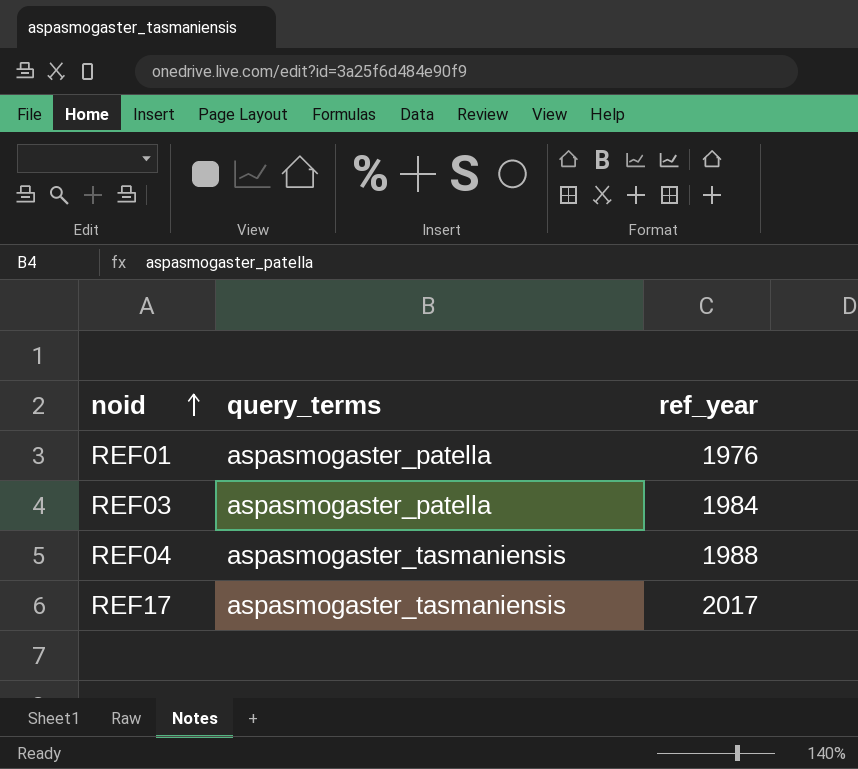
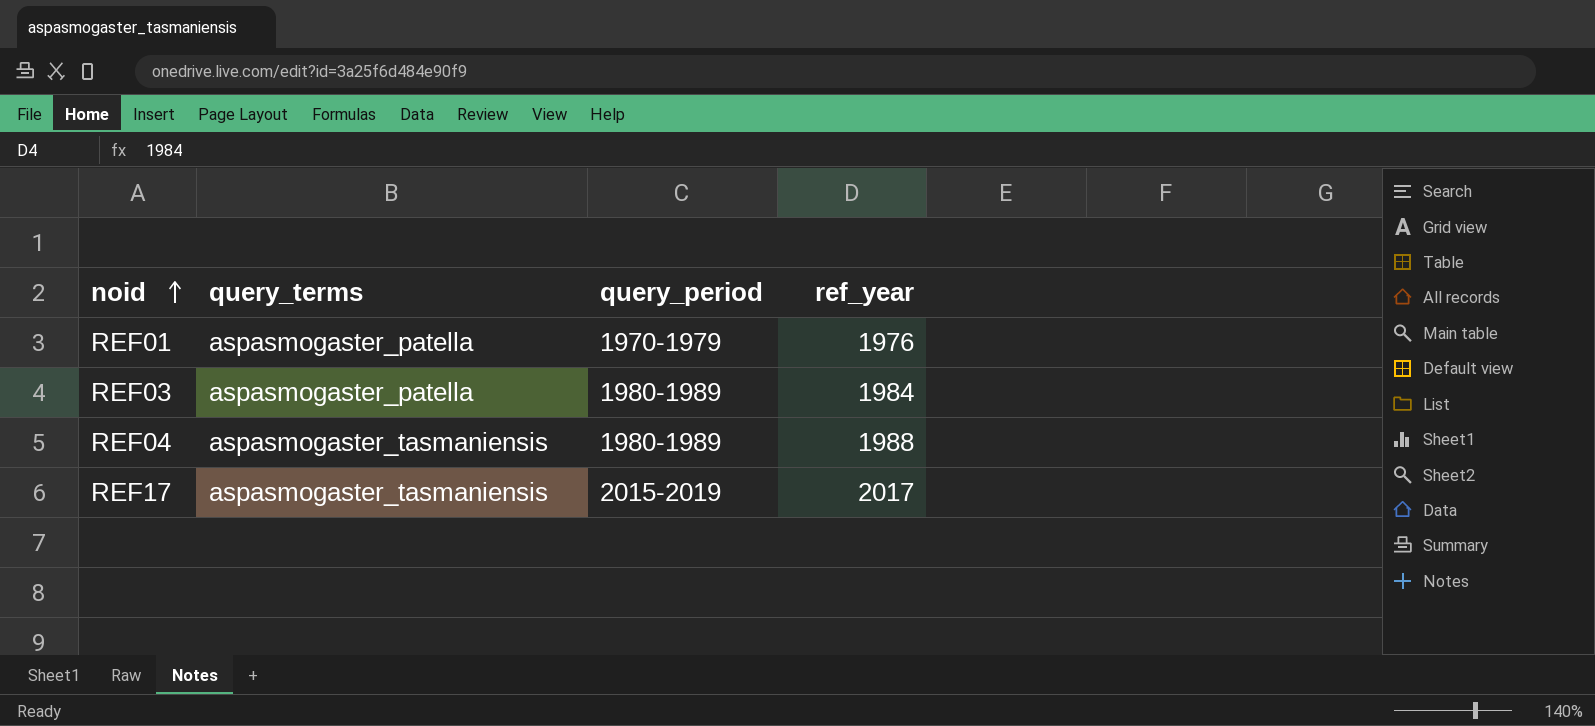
column query_period | position: none -> 3

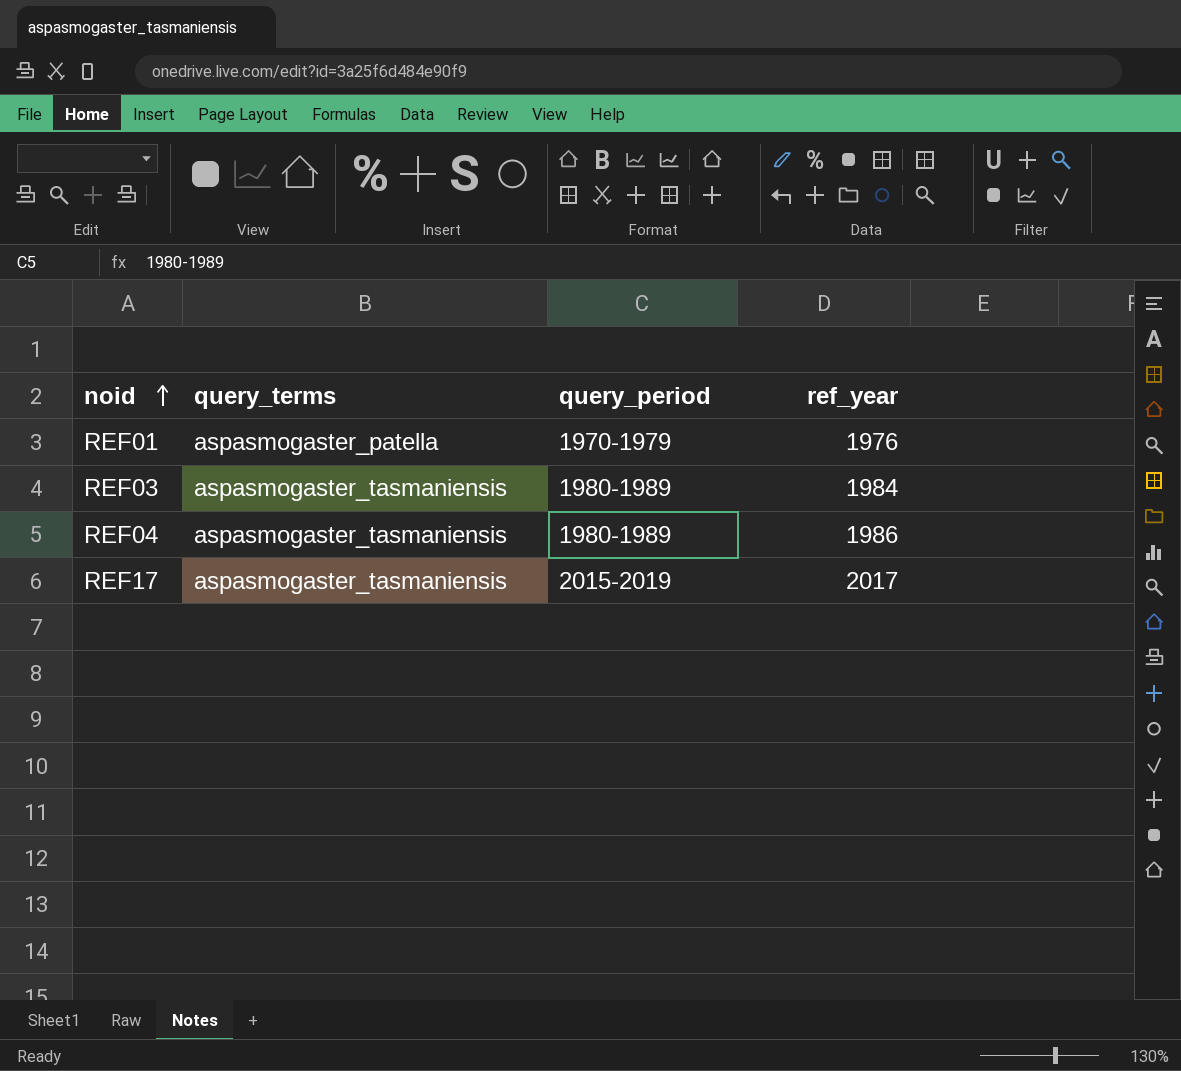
REF03 | query_terms: aspasmogaster_patella -> aspasmogaster_tasmaniensis
REF04 | ref_year: 1988 -> 1986

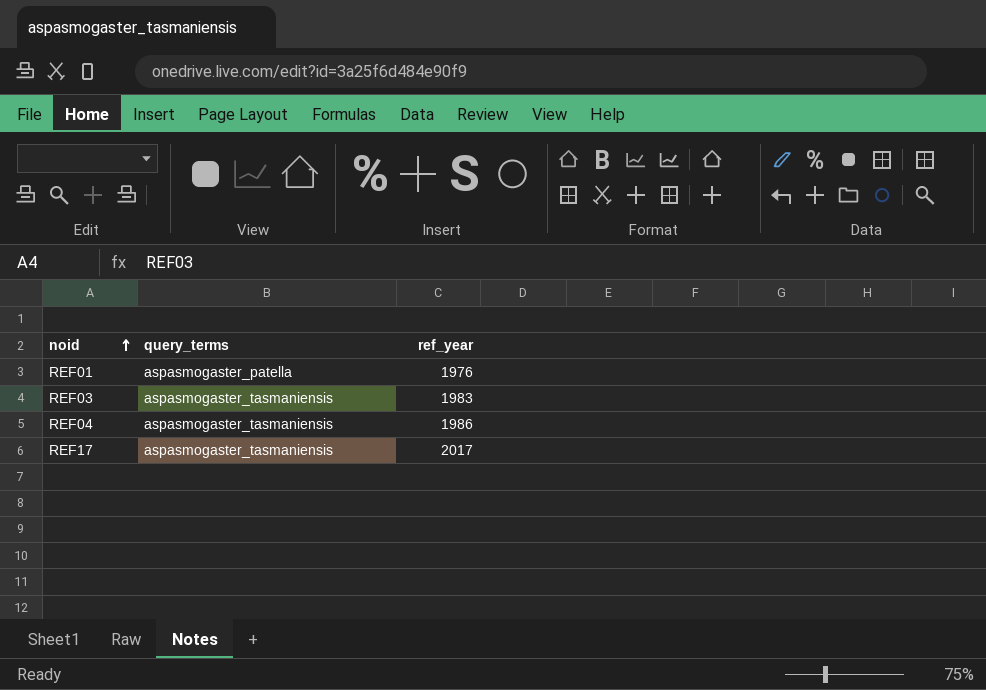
column query_period | position: 3 -> none
REF03 | ref_year: 1984 -> 1983

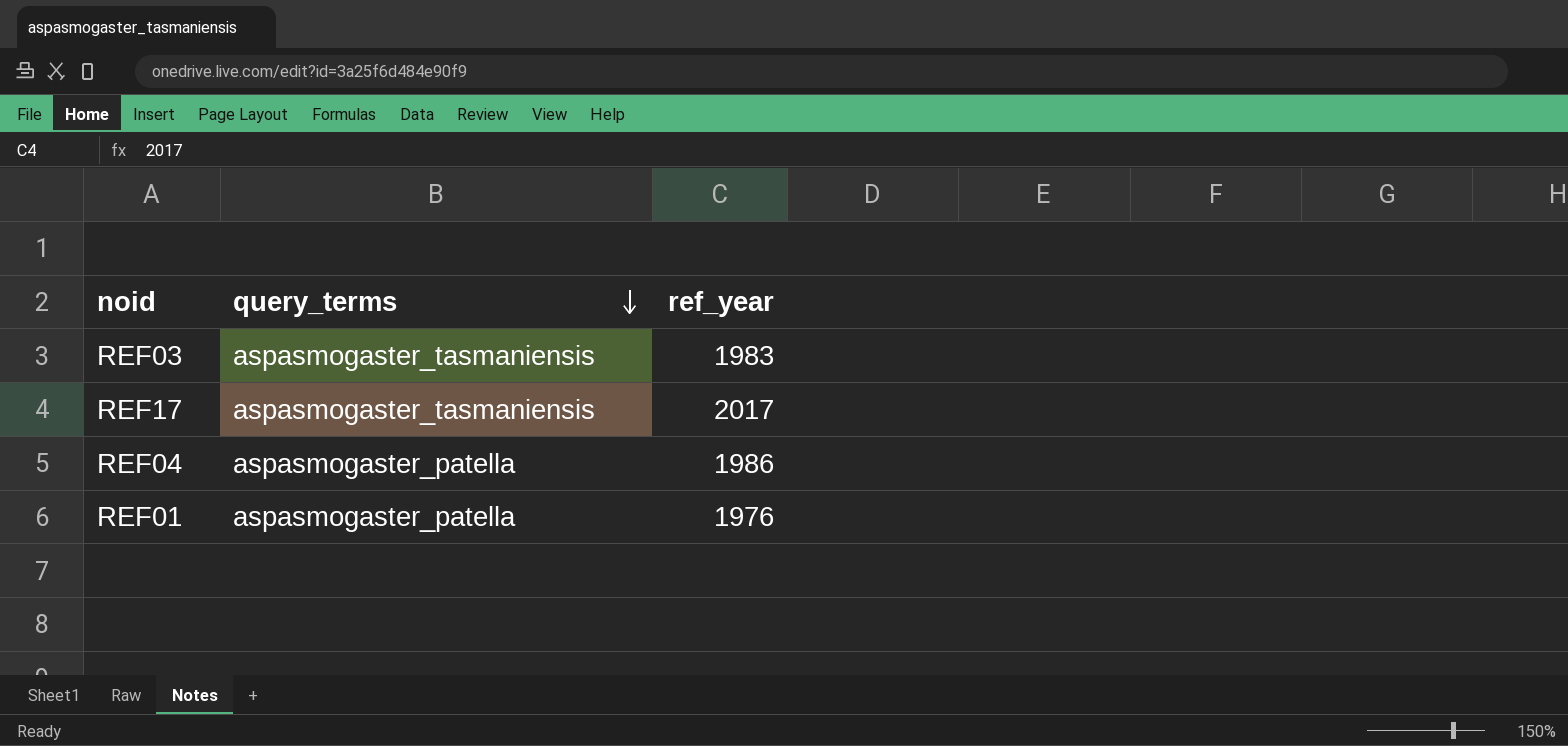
row order: noid ascending -> query_terms descending
REF04 | query_terms: aspasmogaster_tasmaniensis -> aspasmogaster_patella

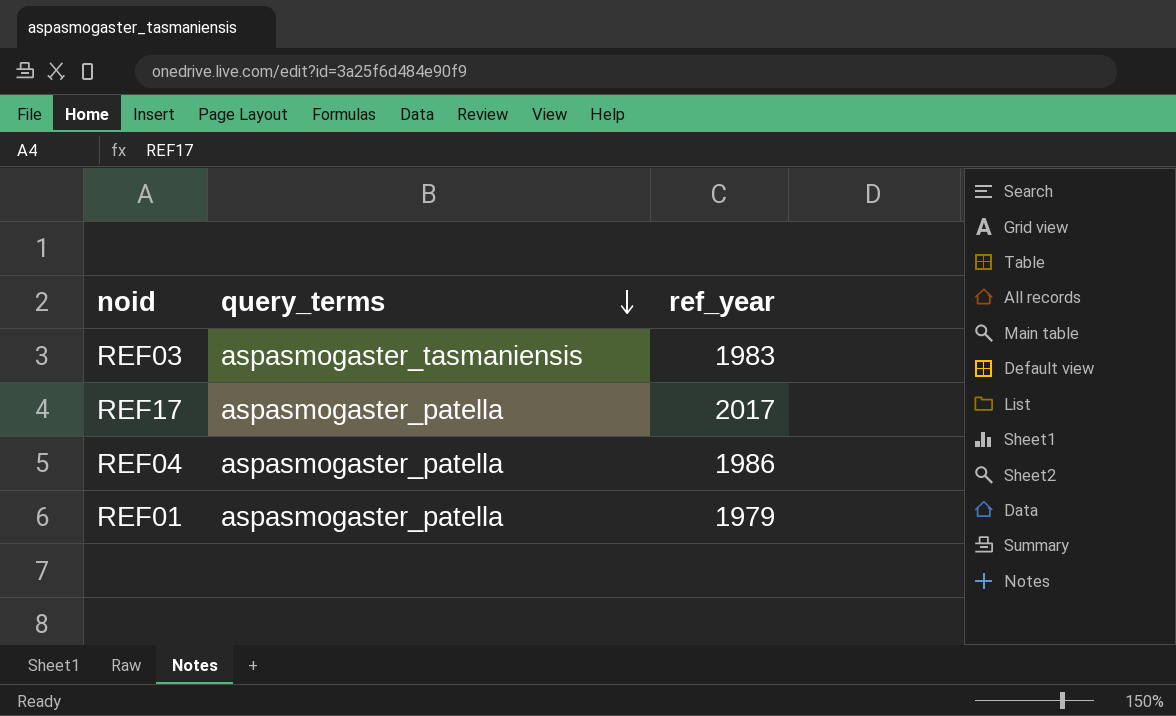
REF17 | query_terms: aspasmogaster_tasmaniensis -> aspasmogaster_patella
REF01 | ref_year: 1976 -> 1979

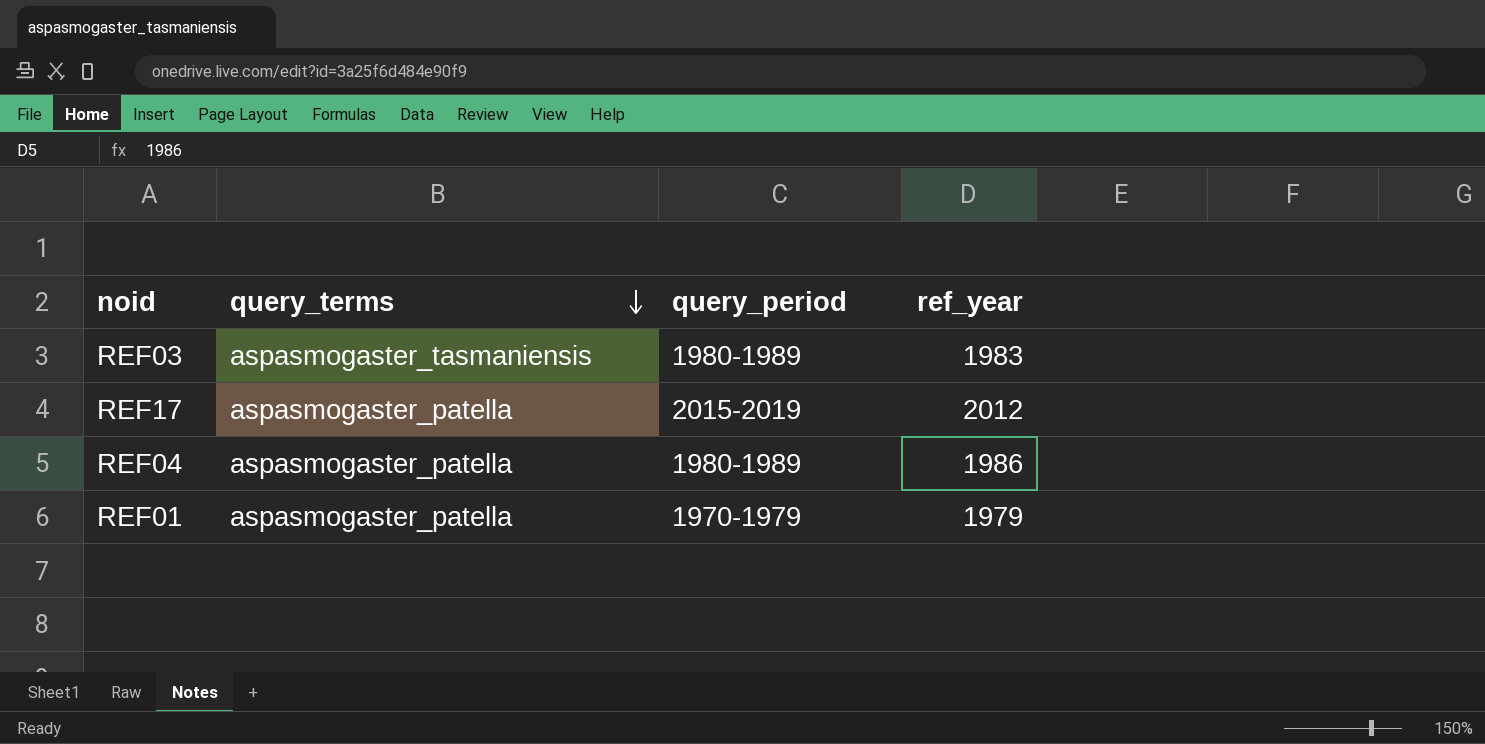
column query_period | position: none -> 3
REF17 | ref_year: 2017 -> 2012

